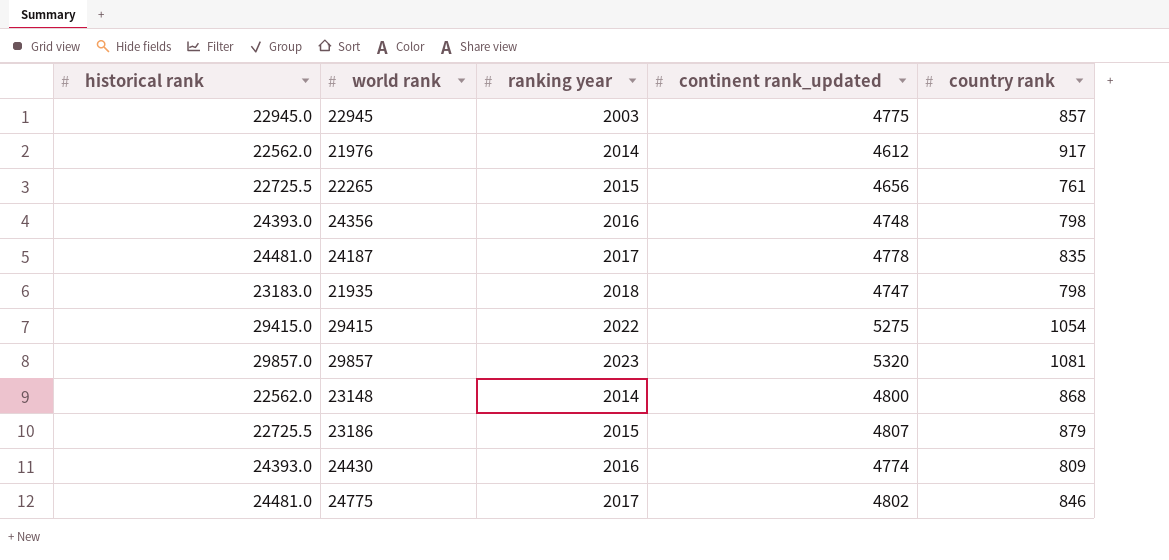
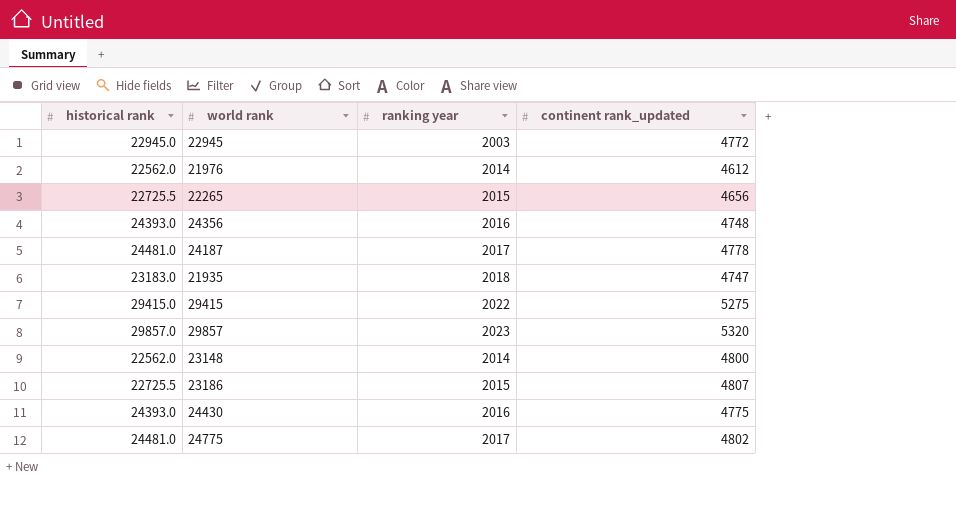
column country rank | position: 5 -> none
22945 | continent rank_updated: 4775 -> 4772
24430 | continent rank_updated: 4774 -> 4775

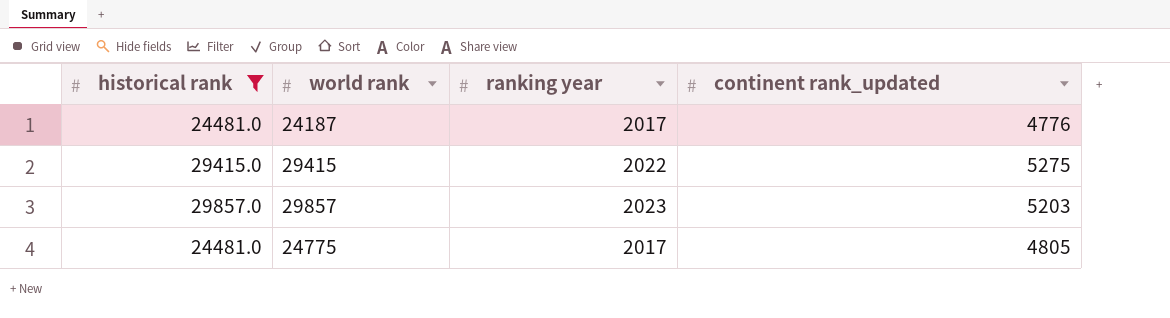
filter: none -> historical rank >= 24481.0
24187 | continent rank_updated: 4778 -> 4776
29857 | continent rank_updated: 5320 -> 5203
24775 | continent rank_updated: 4802 -> 4805

